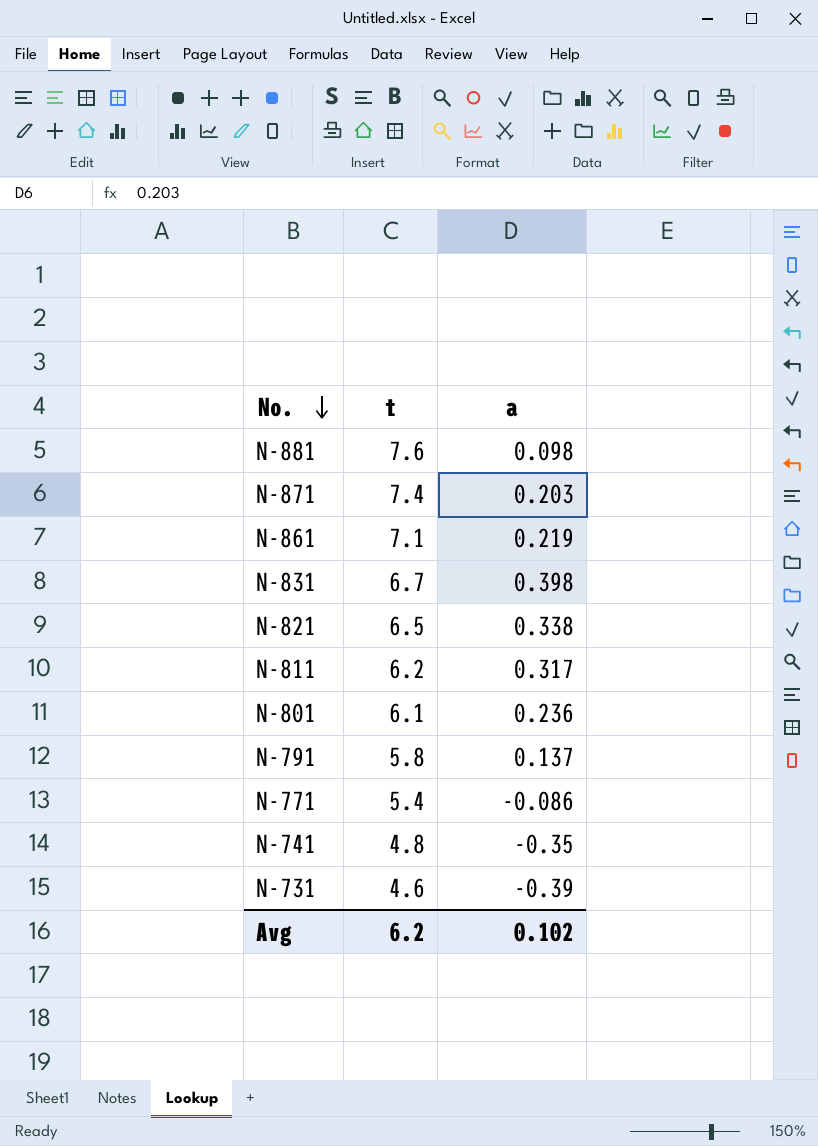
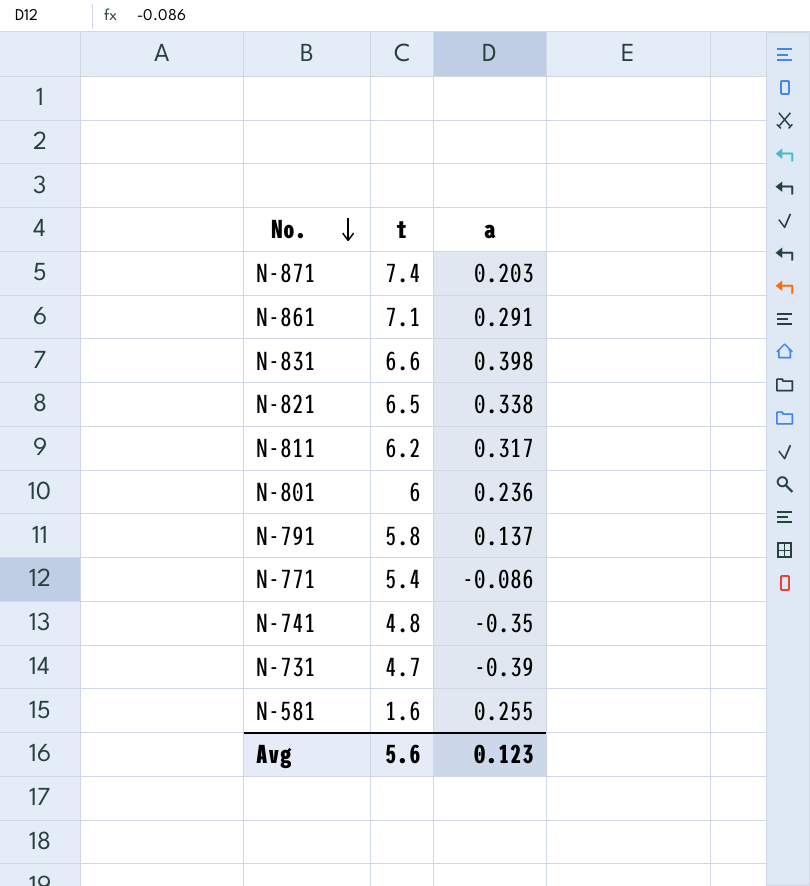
row N-881: 7.6 | 0.098 -> none
N-861 | a: 0.219 -> 0.291
N-831 | t: 6.7 -> 6.6
N-801 | t: 6.1 -> 6
N-731 | t: 4.6 -> 4.7
row N-581: none -> 1.6 | 0.255
Avg | t: 6.2 -> 5.6
Avg | a: 0.102 -> 0.123

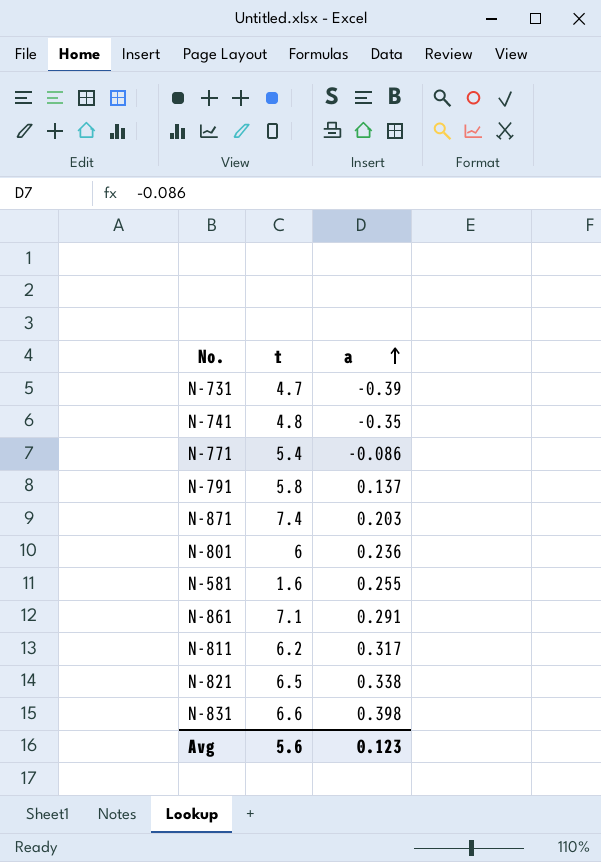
row order: No. descending -> a ascending

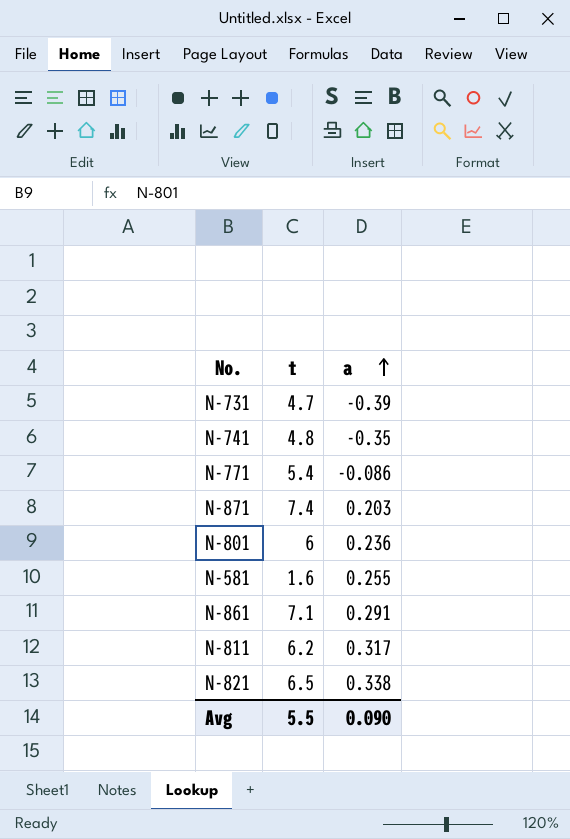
row N-791: 5.8 | 0.137 -> none
row N-831: 6.6 | 0.398 -> none
Avg | t: 5.6 -> 5.5
Avg | a: 0.123 -> 0.090

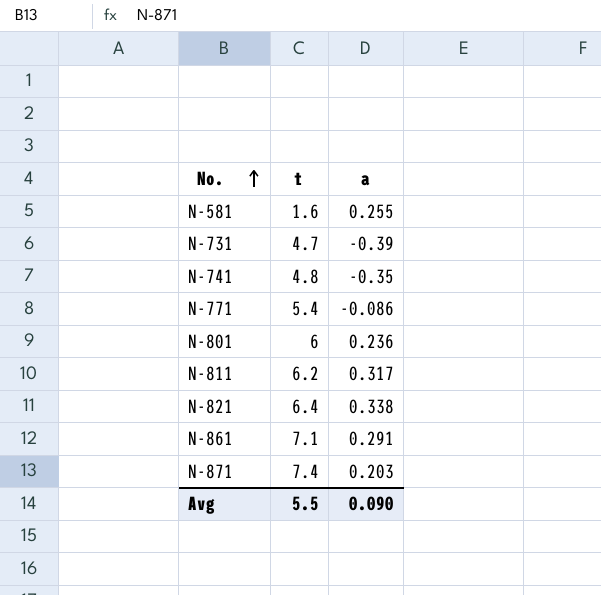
row order: a ascending -> No. ascending
N-821 | t: 6.5 -> 6.4

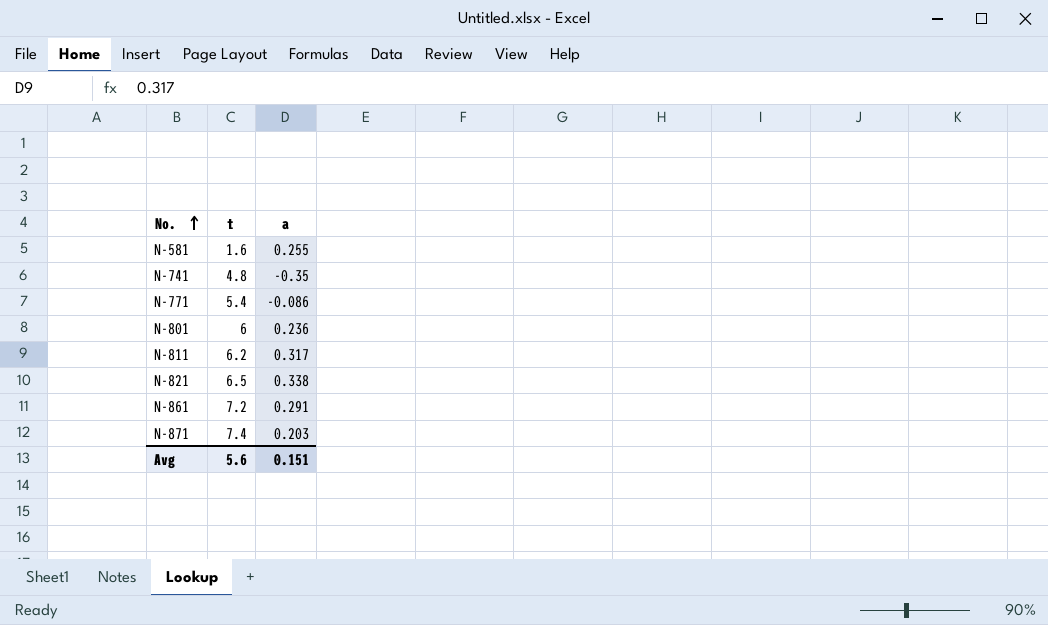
row N-731: 4.7 | -0.39 -> none
N-821 | t: 6.4 -> 6.5
N-861 | t: 7.1 -> 7.2
Avg | t: 5.5 -> 5.6
Avg | a: 0.090 -> 0.151

